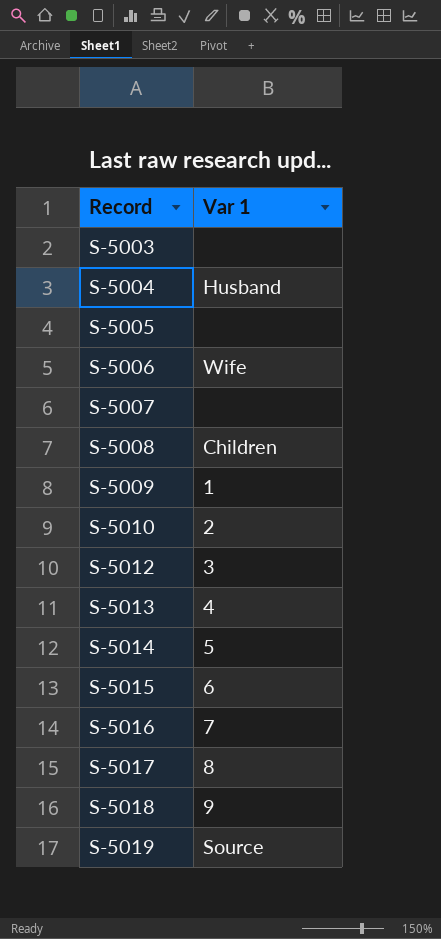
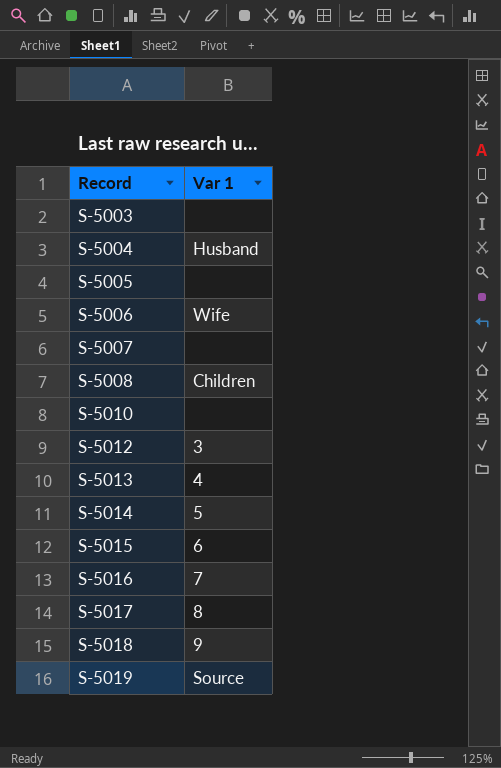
row S-5009: 1 -> none
S-5010 | Var 1: 2 -> none

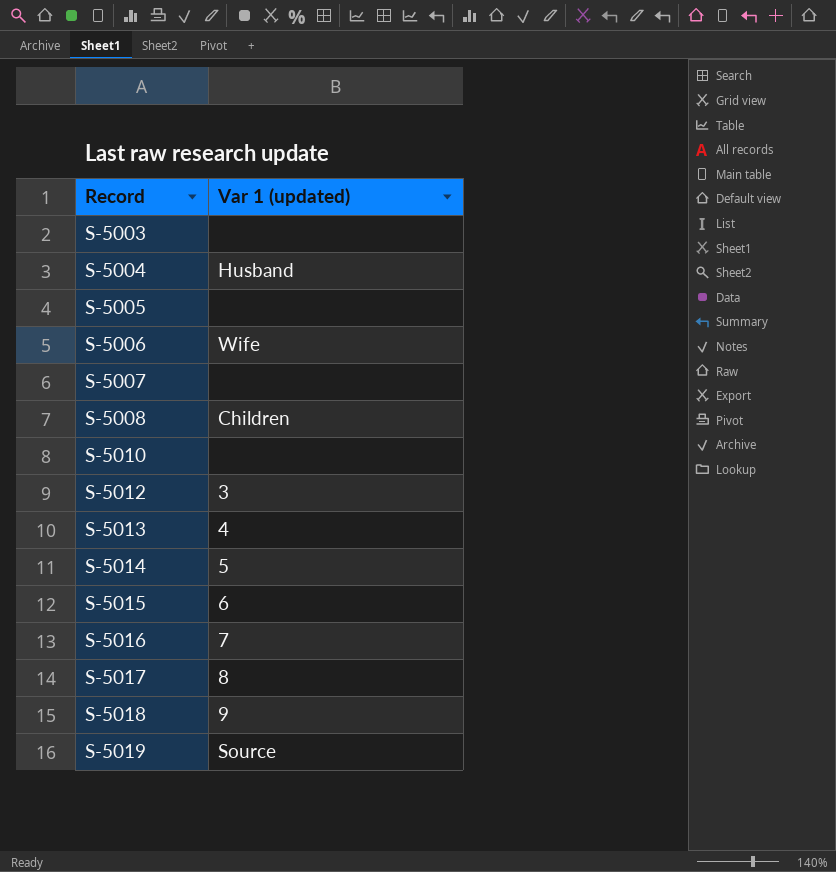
column name: Var 1 -> Var 1 (updated)

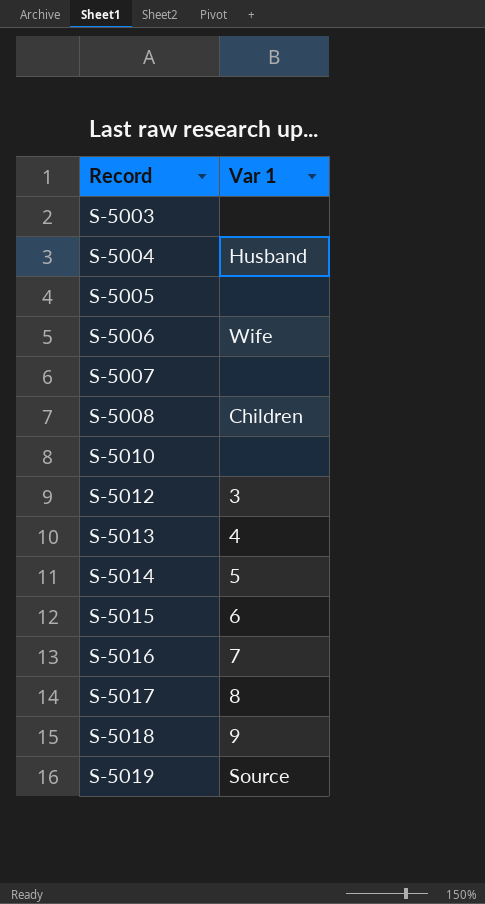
column name: Var 1 (updated) -> Var 1

